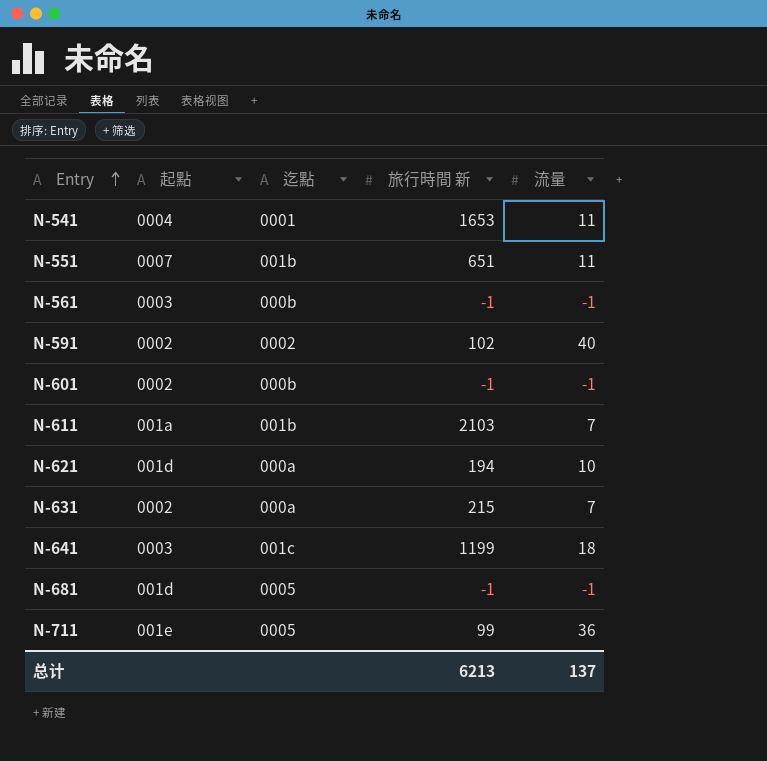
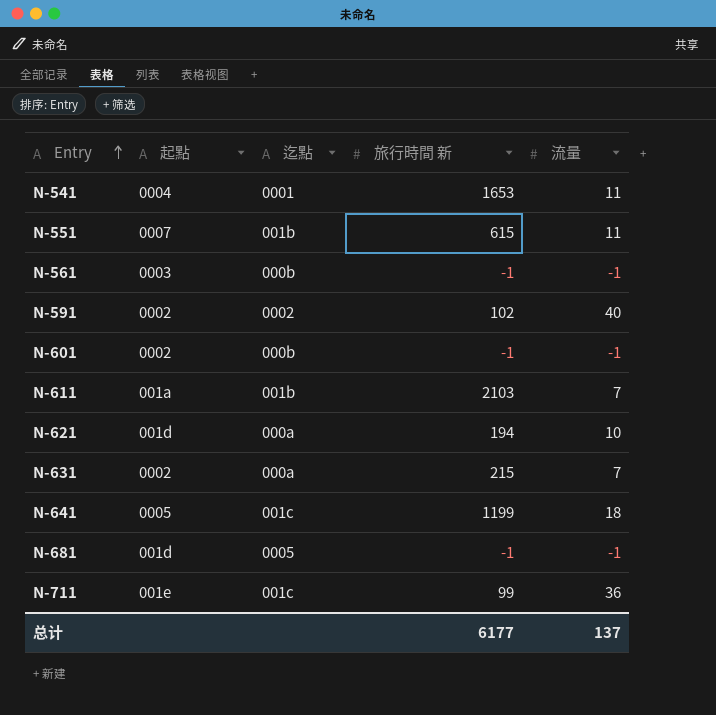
N-551 | 旅行時間 新: 651 -> 615
N-641 | 起點: 0003 -> 0005
N-711 | 迄點: 0005 -> 001c
总计 | 旅行時間 新: 6213 -> 6177

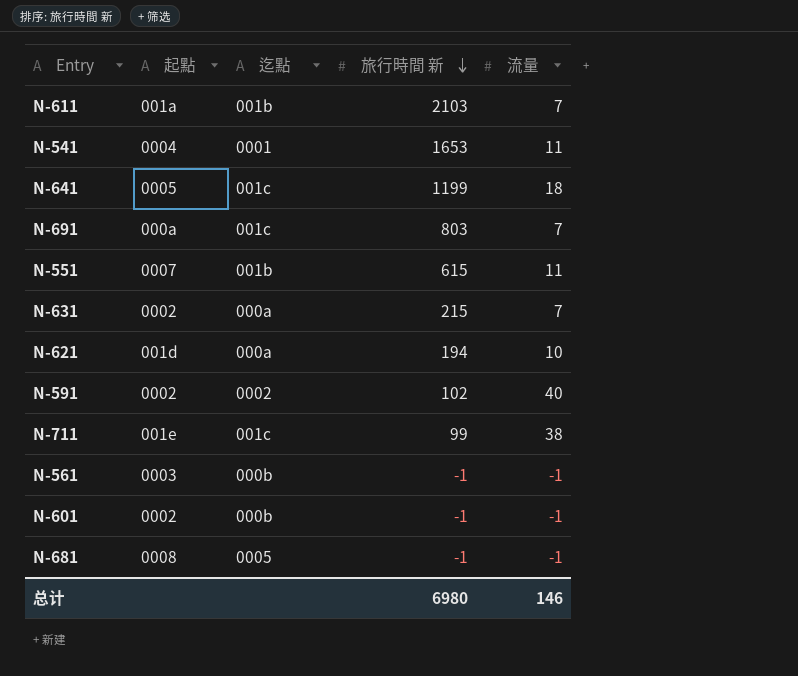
row order: Entry ascending -> 旅行時間 新 descending
row N-691: none -> 000a | 001c | 803 | 7
N-711 | 流量: 36 -> 38
N-681 | 起點: 001d -> 0008
总计 | 旅行時間 新: 6177 -> 6980
总计 | 流量: 137 -> 146

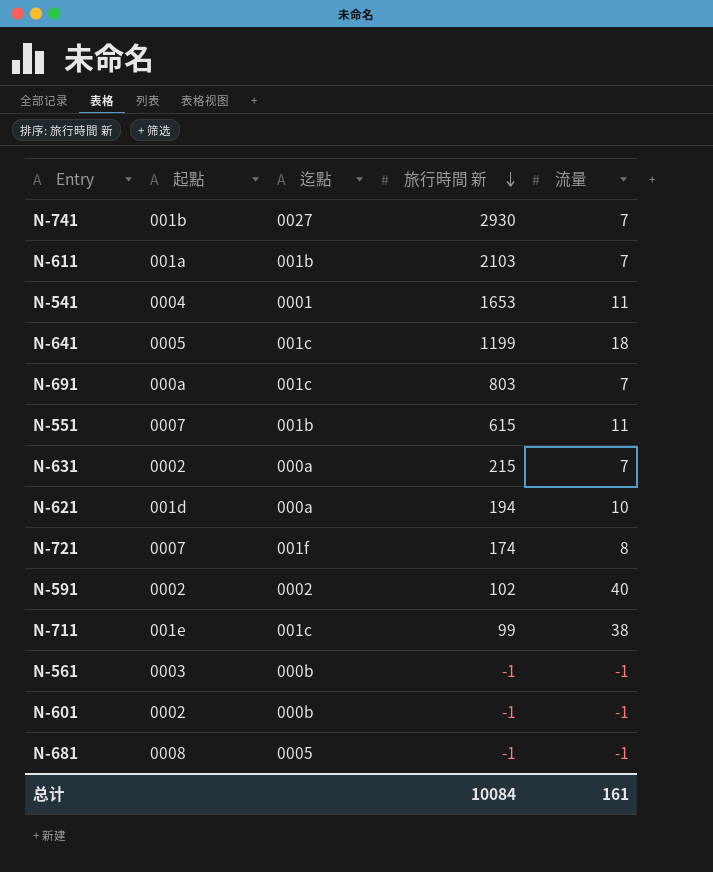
row N-741: none -> 001b | 0027 | 2930 | 7
row N-721: none -> 0007 | 001f | 174 | 8
总计 | 旅行時間 新: 6980 -> 10084
总计 | 流量: 146 -> 161

